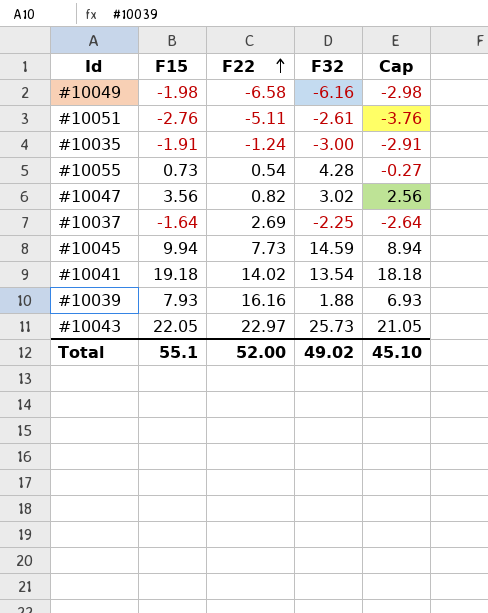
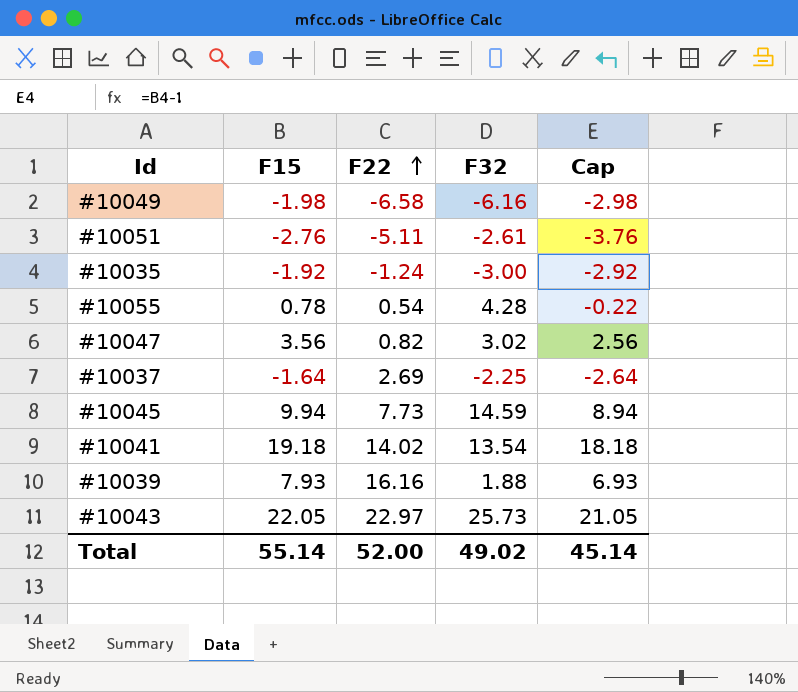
#10035 | F15: -1.91 -> -1.92
#10035 | Cap: -2.91 -> -2.92
#10055 | F15: 0.73 -> 0.78
#10055 | Cap: -0.27 -> -0.22
Total | F15: 55.1 -> 55.14
Total | Cap: 45.10 -> 45.14

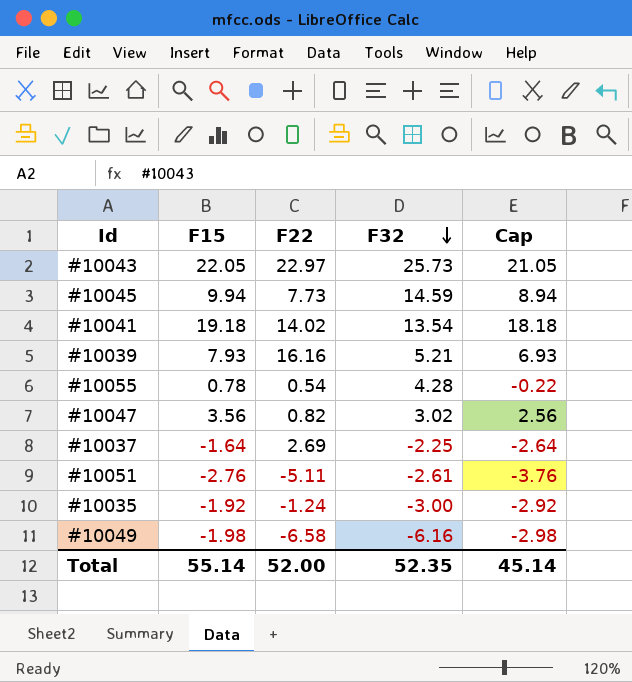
row order: F22 ascending -> F32 descending
#10039 | F32: 1.88 -> 5.21
Total | F32: 49.02 -> 52.35

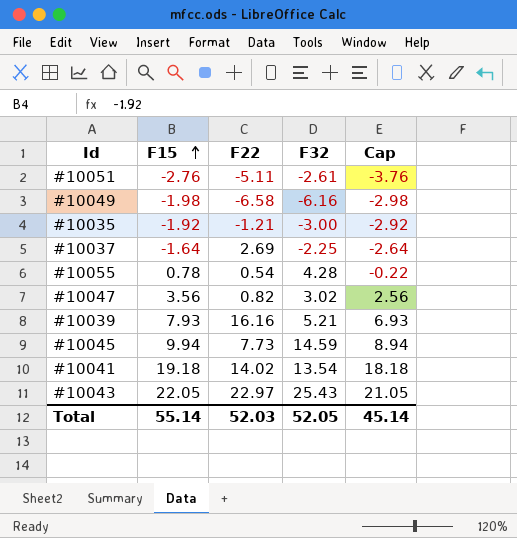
row order: F32 descending -> F15 ascending
#10035 | F22: -1.24 -> -1.21
#10043 | F32: 25.73 -> 25.43
Total | F22: 52.00 -> 52.03
Total | F32: 52.35 -> 52.05

